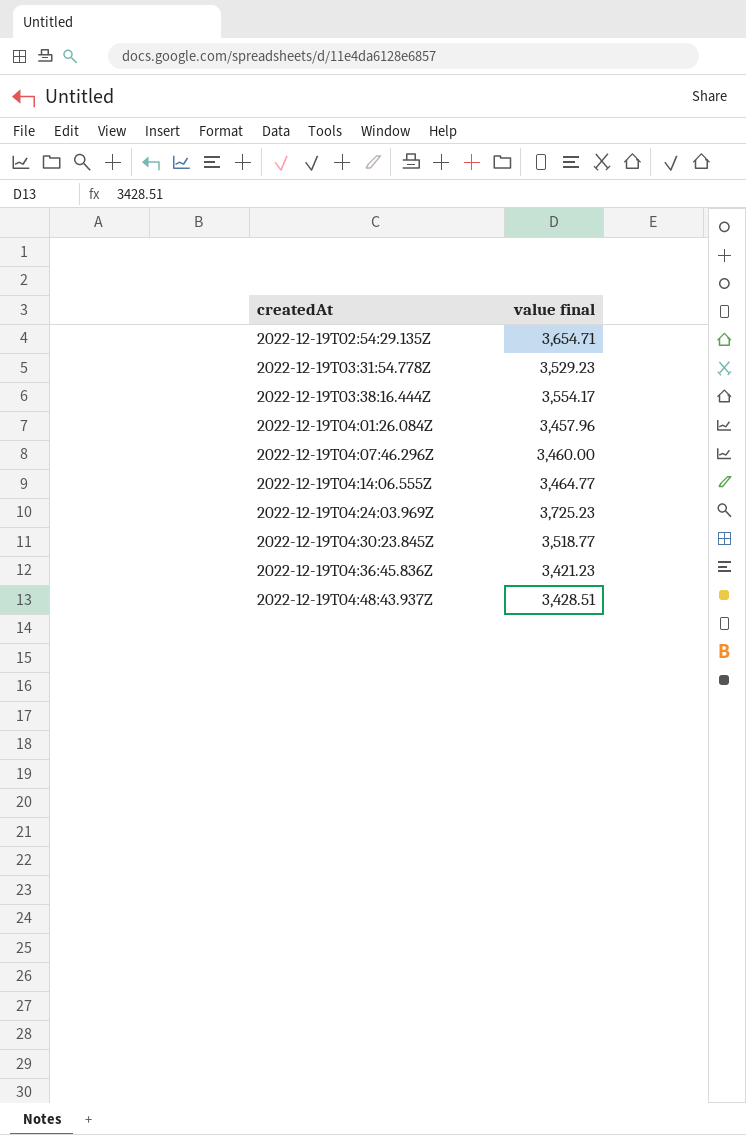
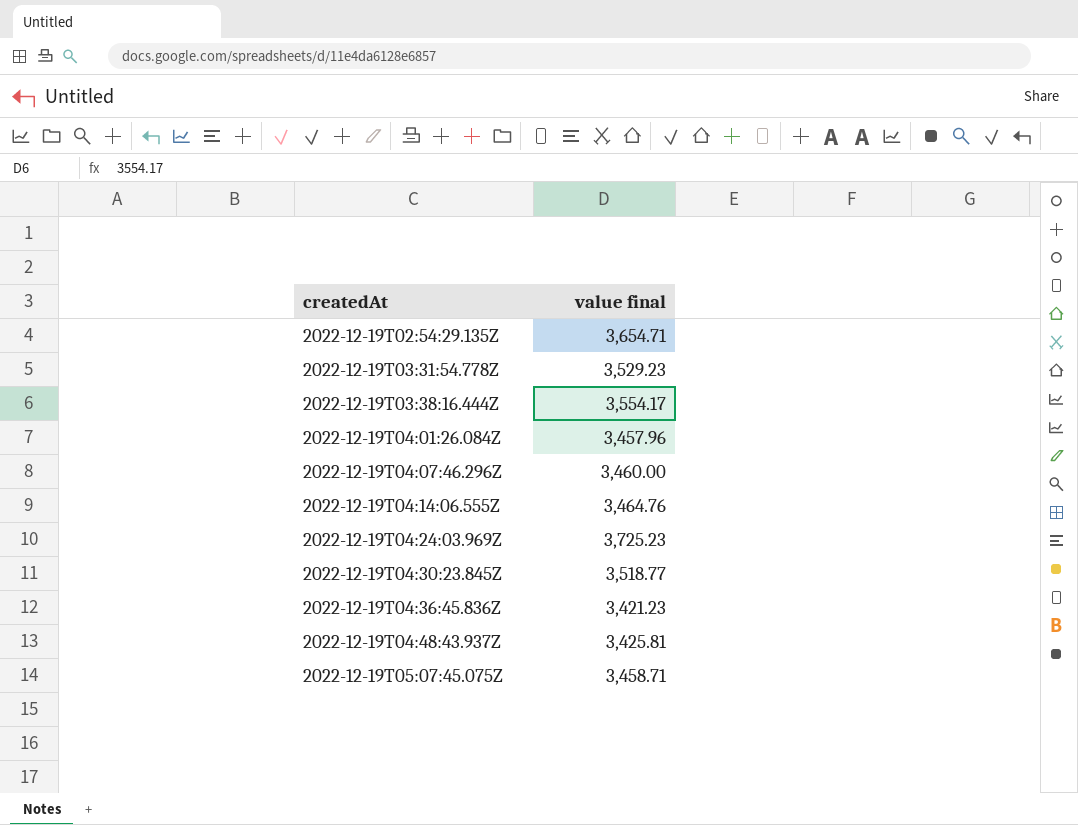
2022-12-19T04:14:06.555Z | value final: 3,464.77 -> 3,464.76
2022-12-19T04:48:43.937Z | value final: 3,428.51 -> 3,425.81
row 2022-12-19T05:07:45.075Z: none -> 3,458.71

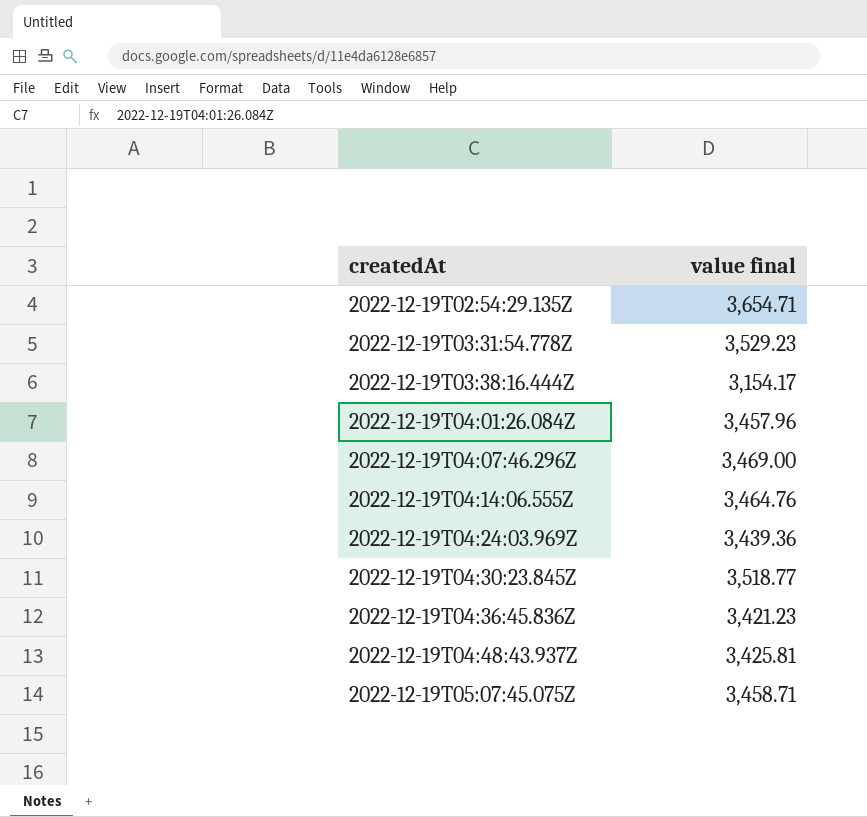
2022-12-19T03:38:16.444Z | value final: 3,554.17 -> 3,154.17
2022-12-19T04:07:46.296Z | value final: 3,460.00 -> 3,469.00
2022-12-19T04:24:03.969Z | value final: 3,725.23 -> 3,439.36

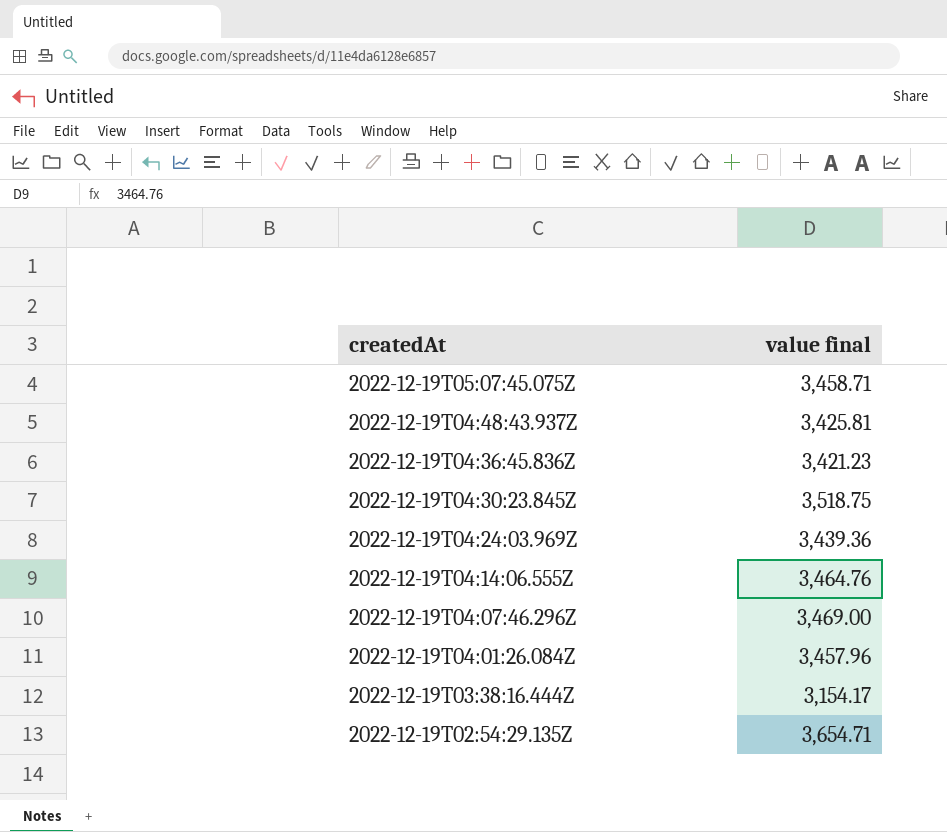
row order: createdAt ascending -> createdAt descending
row 2022-12-19T03:31:54.778Z: 3,529.23 -> none
2022-12-19T04:30:23.845Z | value final: 3,518.77 -> 3,518.75

